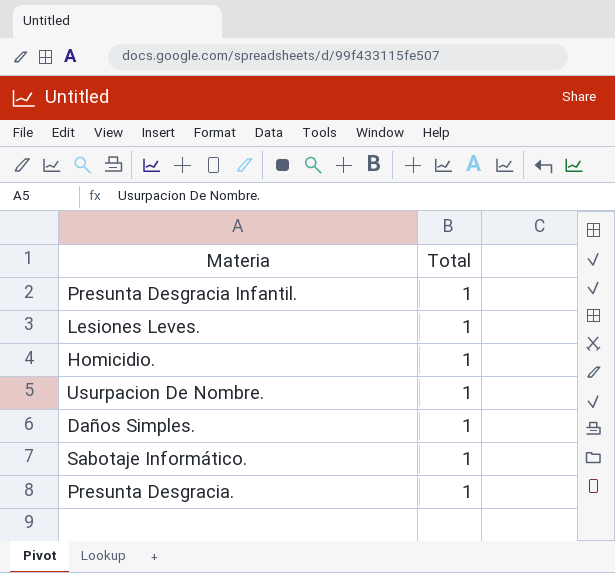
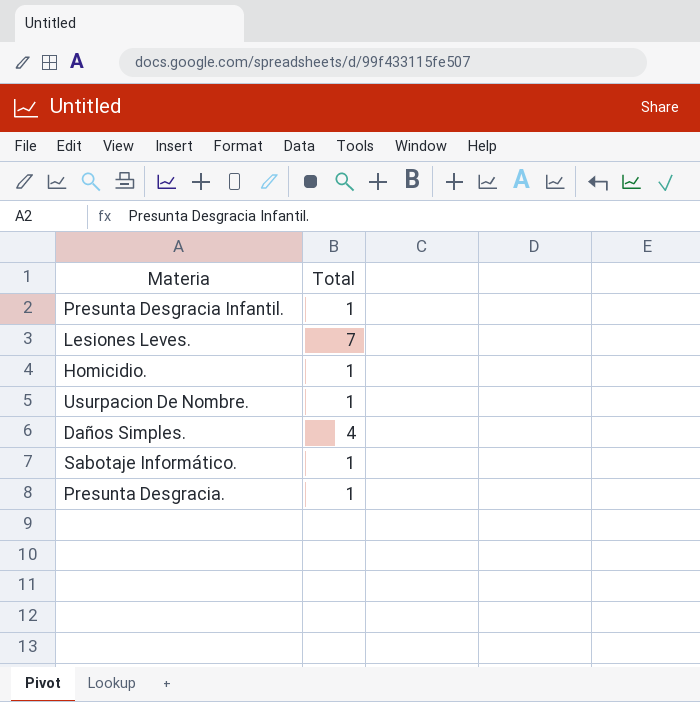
Lesiones Leves. | Total: 1 -> 7
Daños Simples. | Total: 1 -> 4

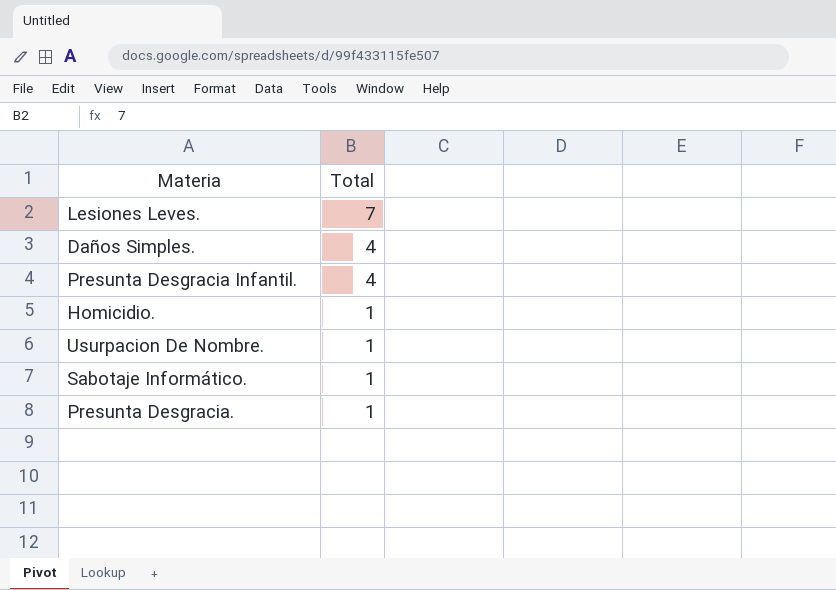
row order: none -> Total descending
Presunta Desgracia Infantil. | Total: 1 -> 4

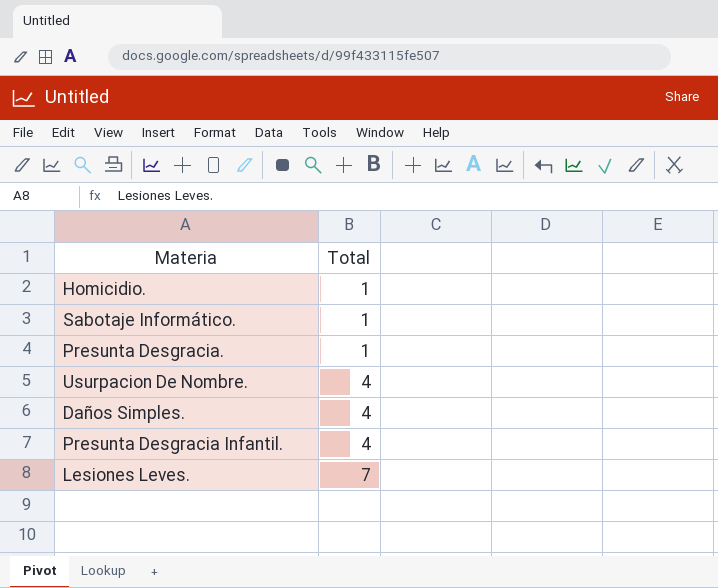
row order: Total descending -> Total ascending
Usurpacion De Nombre. | Total: 1 -> 4

